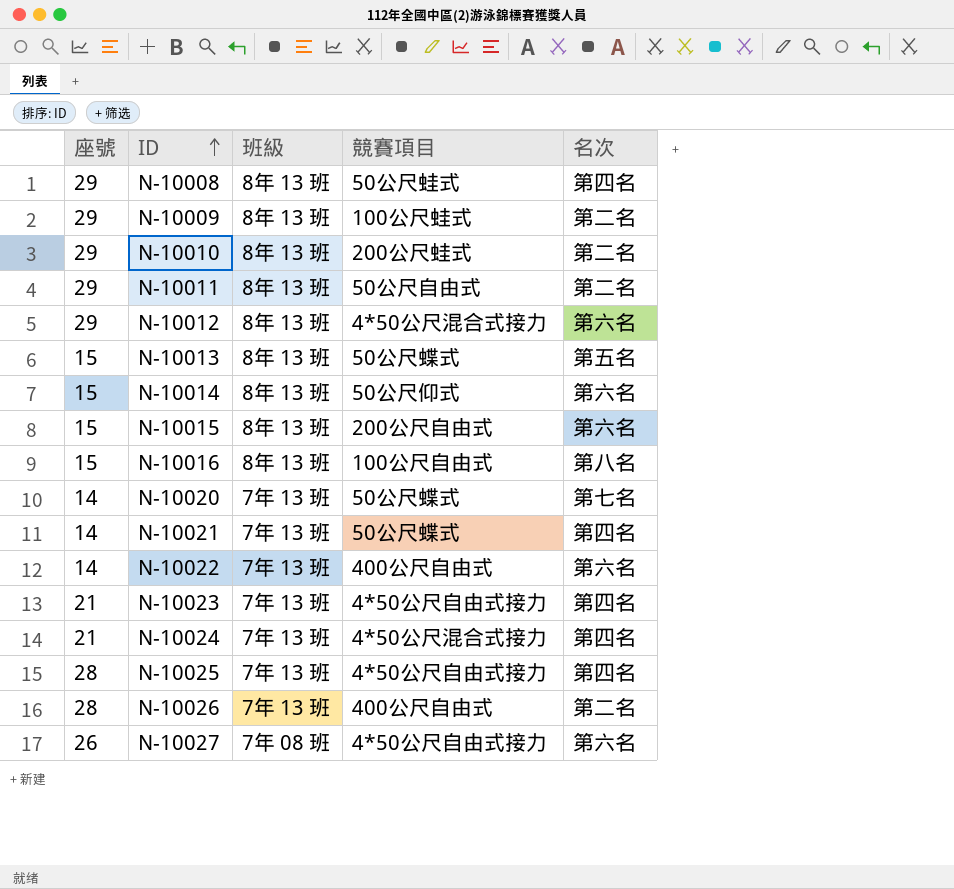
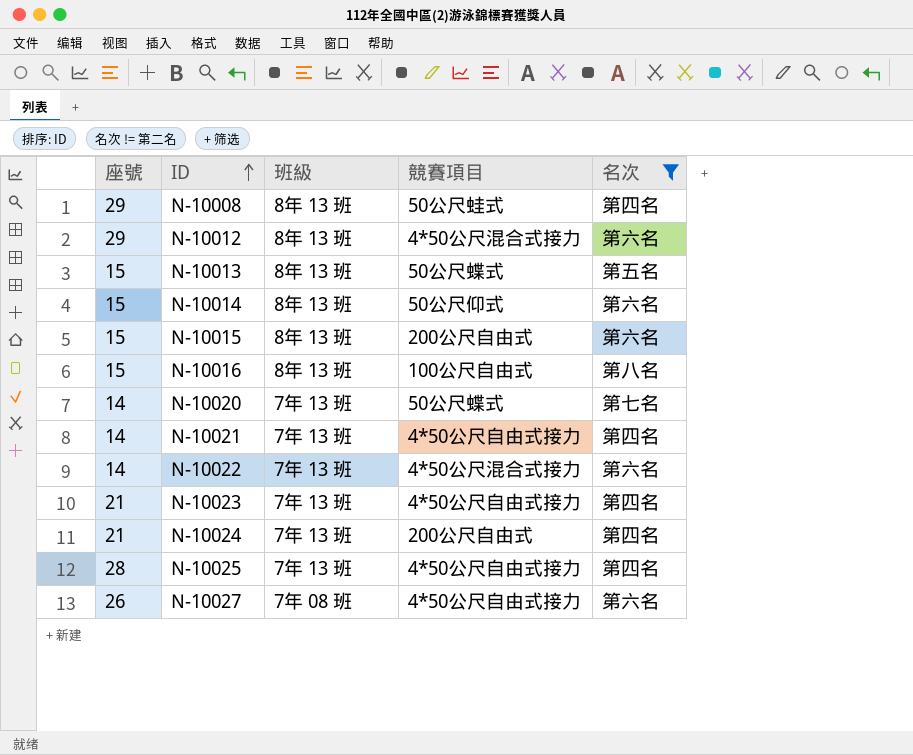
filter: none -> 名次 != 第二名
N-10021 | 競賽項目: 50公尺蝶式 -> 4*50公尺自由式接力
N-10022 | 競賽項目: 400公尺自由式 -> 4*50公尺混合式接力
N-10024 | 競賽項目: 4*50公尺混合式接力 -> 200公尺自由式

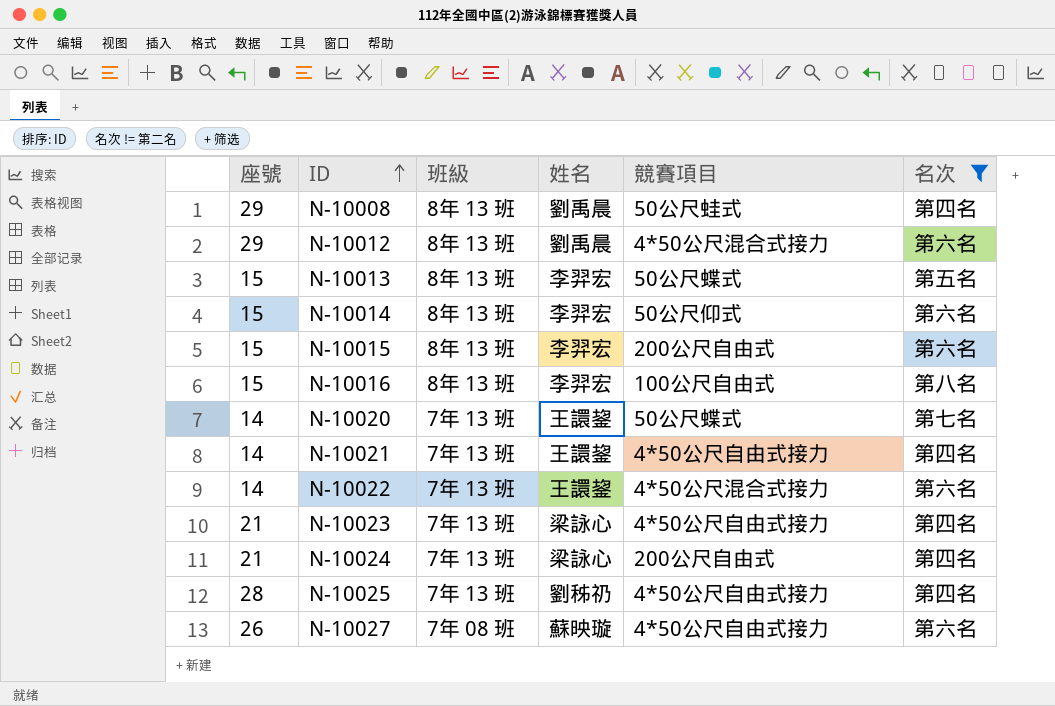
column 姓名 | position: none -> 4

